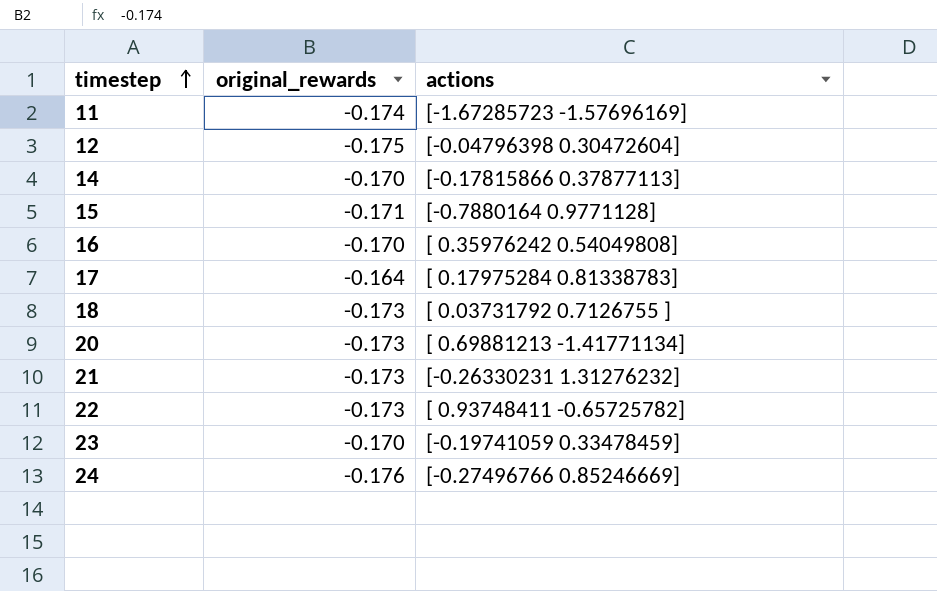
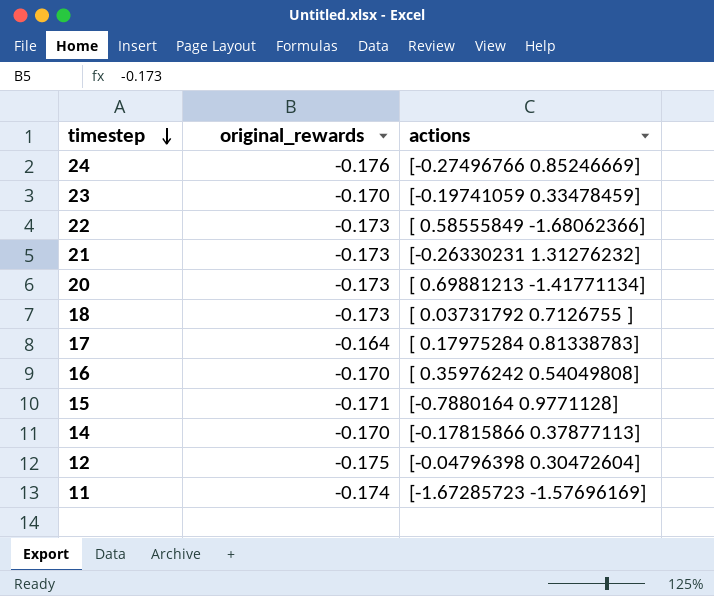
row order: timestep ascending -> timestep descending
22 | actions: [ 0.93748411 -0.65725782] -> [ 0.58555849 -1.68062366]

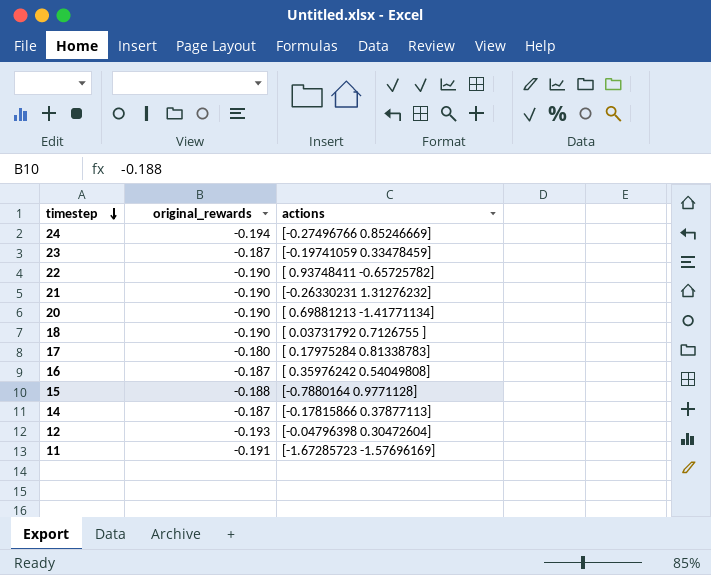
24 | original_rewards: -0.176 -> -0.194
23 | original_rewards: -0.170 -> -0.187
22 | original_rewards: -0.173 -> -0.190
22 | actions: [ 0.58555849 -1.68062366] -> [ 0.93748411 -0.65725782]
21 | original_rewards: -0.173 -> -0.190
20 | original_rewards: -0.173 -> -0.190
18 | original_rewards: -0.173 -> -0.190
17 | original_rewards: -0.164 -> -0.180
16 | original_rewards: -0.170 -> -0.187
15 | original_rewards: -0.171 -> -0.188
14 | original_rewards: -0.170 -> -0.187
12 | original_rewards: -0.175 -> -0.193
11 | original_rewards: -0.174 -> -0.191

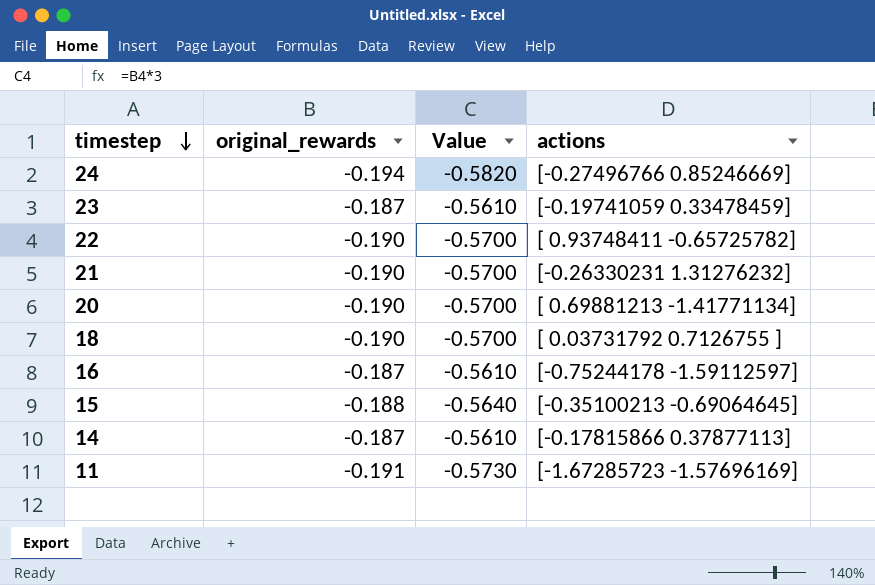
column Value | formula: none -> [original_rewards] * 3
row 17: -0.180 | [ 0.17975284 0.81338783] -> none
row 12: -0.193 | [-0.04796398 0.30472604] -> none
16 | actions: [ 0.35976242 0.54049808] -> [-0.75244178 -1.59112597]
15 | actions: [-0.7880164 0.9771128] -> [-0.35100213 -0.69064645]

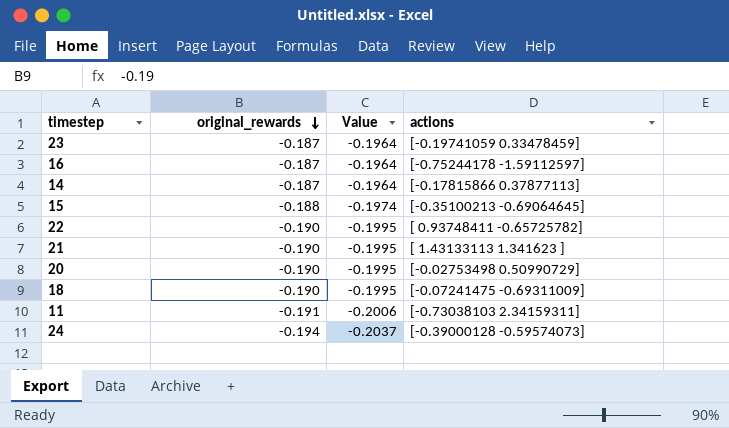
row order: timestep descending -> original_rewards descending
column Value | formula: [original_rewards] * 3 -> [original_rewards] * 1.05
21 | actions: [-0.26330231 1.31276232] -> [ 1.43133113 1.341623 ]
20 | actions: [ 0.69881213 -1.41771134] -> [-0.02753498 0.50990729]
18 | actions: [ 0.03731792 0.7126755 ] -> [-0.07241475 -0.69311009]
11 | actions: [-1.67285723 -1.57696169] -> [-0.73038103 2.34159311]
24 | actions: [-0.27496766 0.85246669] -> [-0.39000128 -0.59574073]

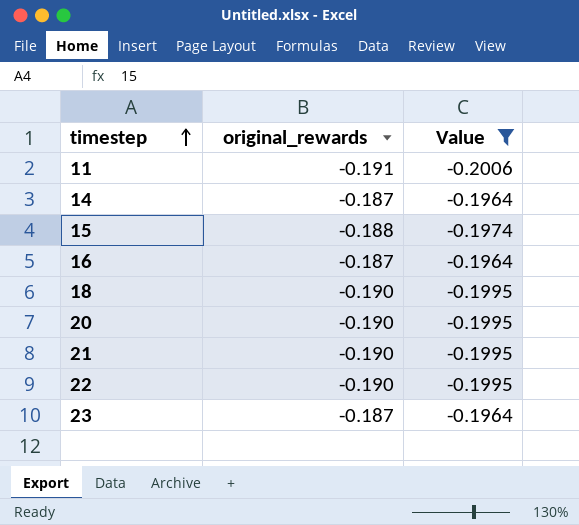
filter: none -> Value != -0.2037
row order: original_rewards descending -> timestep ascending
column actions | position: 4 -> none

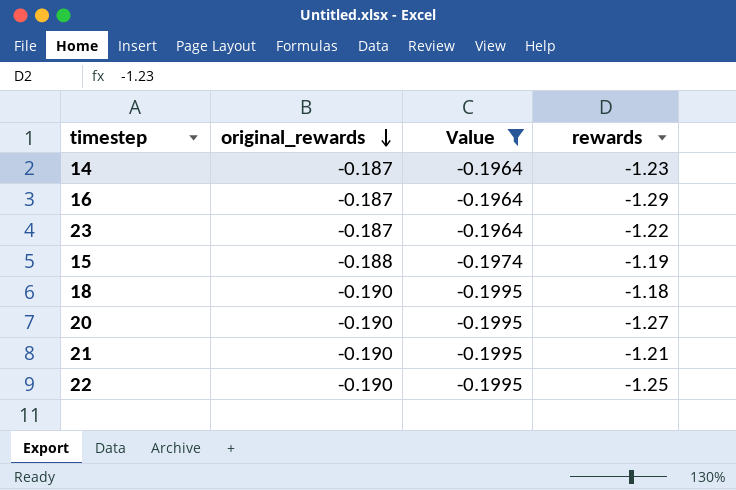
row order: timestep ascending -> original_rewards descending
column rewards | position: none -> 4
row 11: -0.191 | -0.2006 -> none

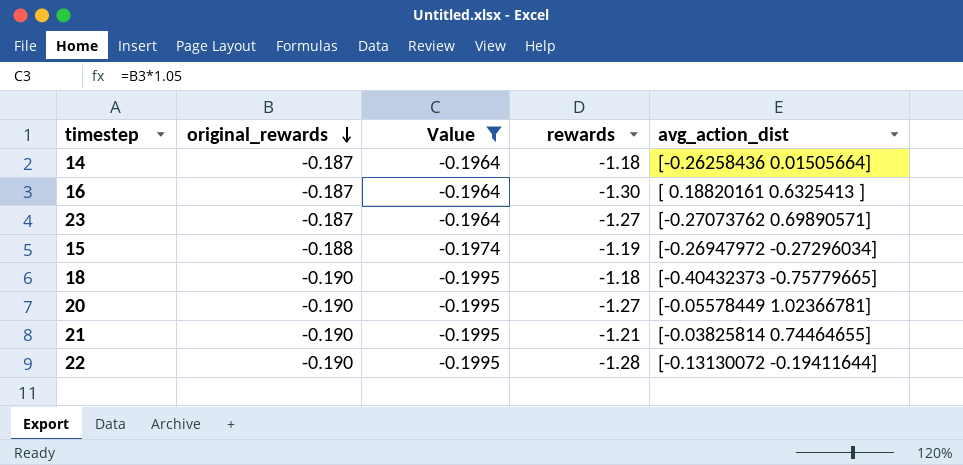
column avg_action_dist | position: none -> 5
14 | rewards: -1.23 -> -1.18
16 | rewards: -1.29 -> -1.30
23 | rewards: -1.22 -> -1.27
22 | rewards: -1.25 -> -1.28

